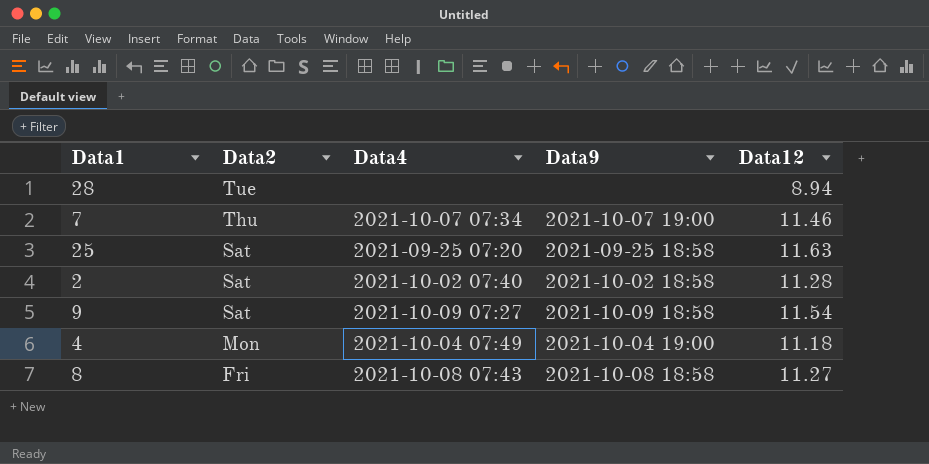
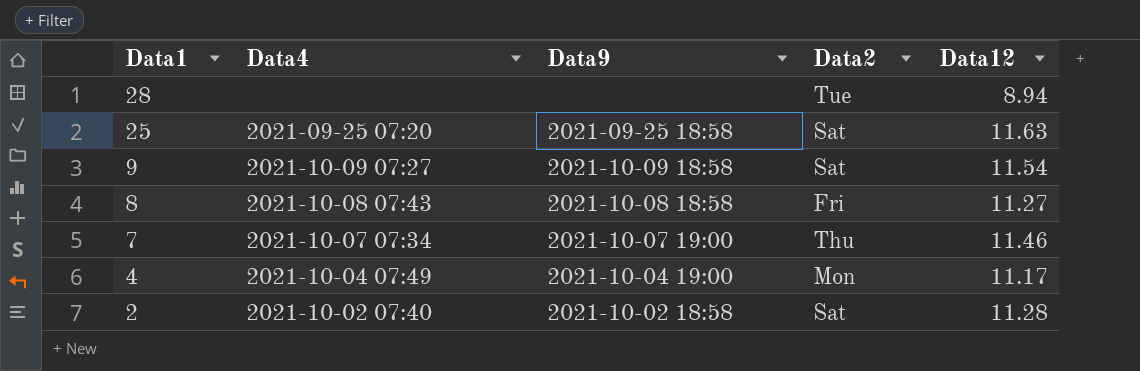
row order: Data2 descending -> Data1 descending
column Data2 | position: 2 -> 4
4 | Data12: 11.18 -> 11.17

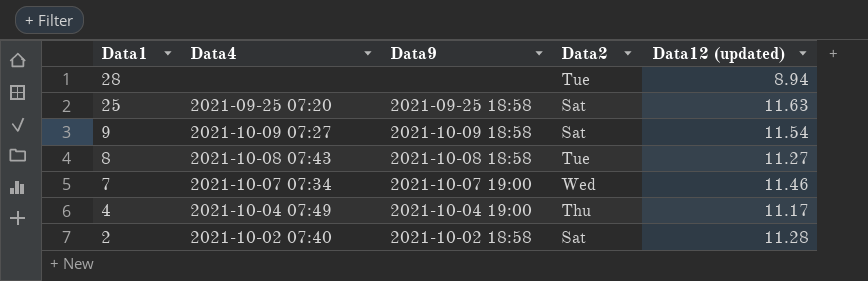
column name: Data12 -> Data12 (updated)
8 | Data2: Fri -> Tue
7 | Data2: Thu -> Wed
4 | Data2: Mon -> Thu

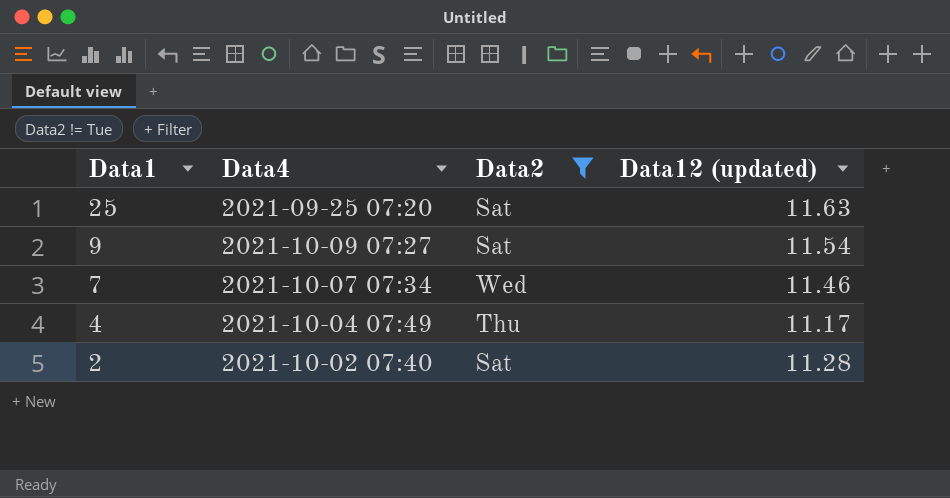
filter: none -> Data2 != Tue
column Data9 | position: 3 -> none

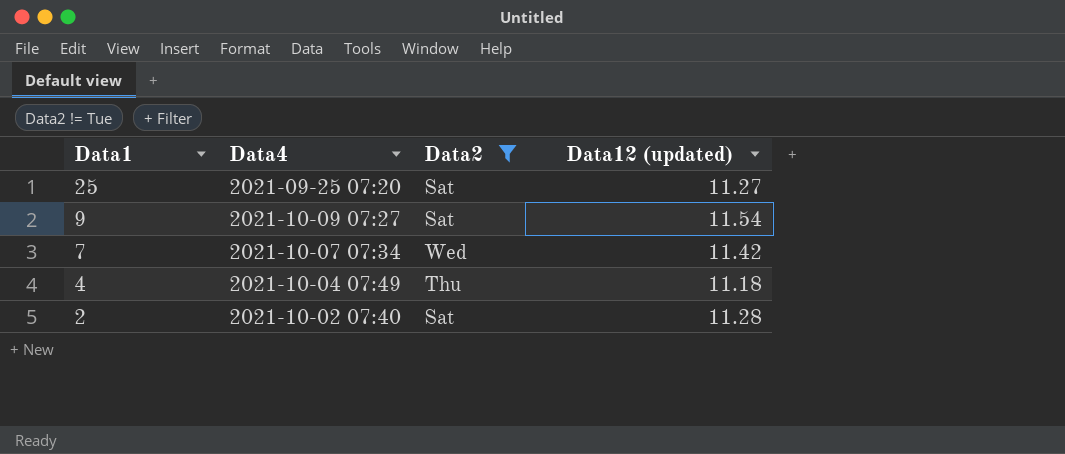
25 | Data12 (updated): 11.63 -> 11.27
7 | Data12 (updated): 11.46 -> 11.42
4 | Data12 (updated): 11.17 -> 11.18

